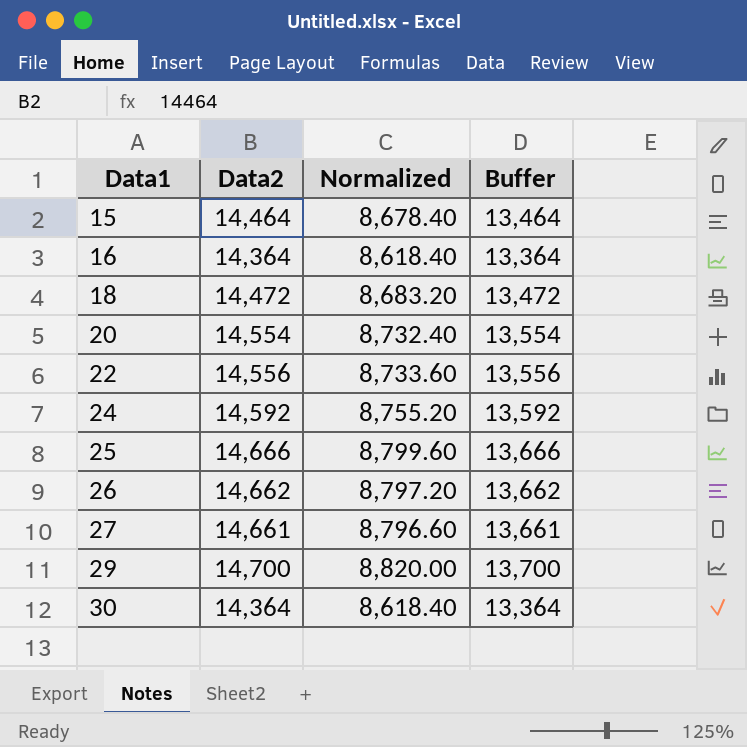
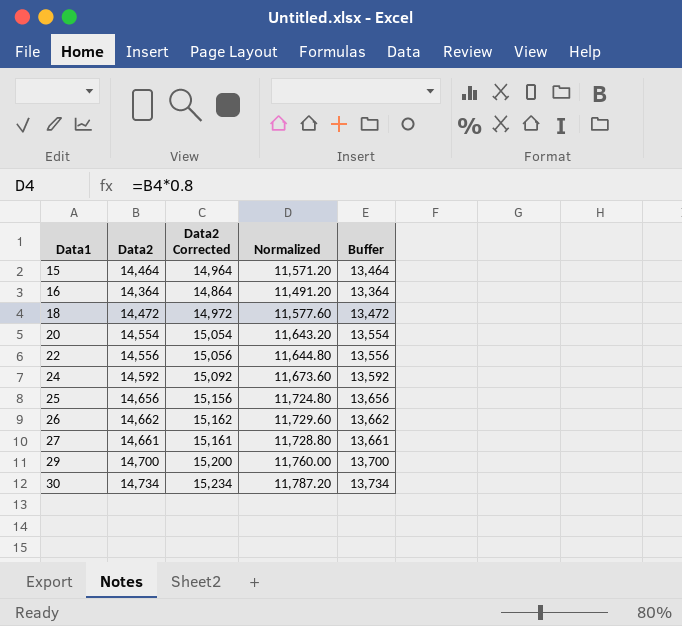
column Data2 Corrected | formula: none -> [Data2] + 500
column Normalized | formula: [Data2] * 0.6 -> [Data2] * 0.8
25 | Data2: 14,666 -> 14,656
25 | Buffer: 13,666 -> 13,656
30 | Data2: 14,364 -> 14,734
30 | Buffer: 13,364 -> 13,734

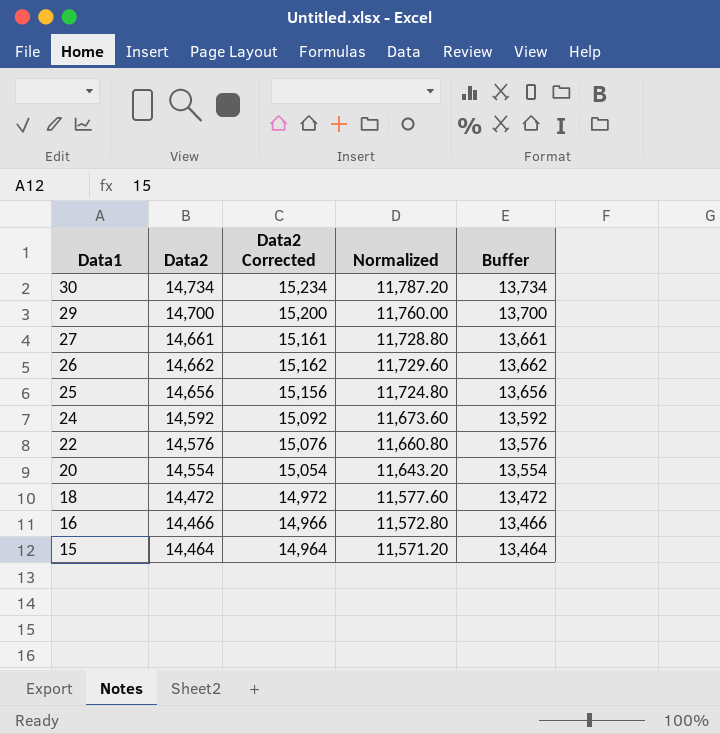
row order: Data1 ascending -> Data1 descending
22 | Data2: 14,556 -> 14,576
22 | Data2 Corrected: 15,056 -> 15,076
22 | Normalized: 11,644.80 -> 11,660.80
22 | Buffer: 13,556 -> 13,576
16 | Data2: 14,364 -> 14,466
16 | Data2 Corrected: 14,864 -> 14,966
16 | Normalized: 11,491.20 -> 11,572.80
16 | Buffer: 13,364 -> 13,466

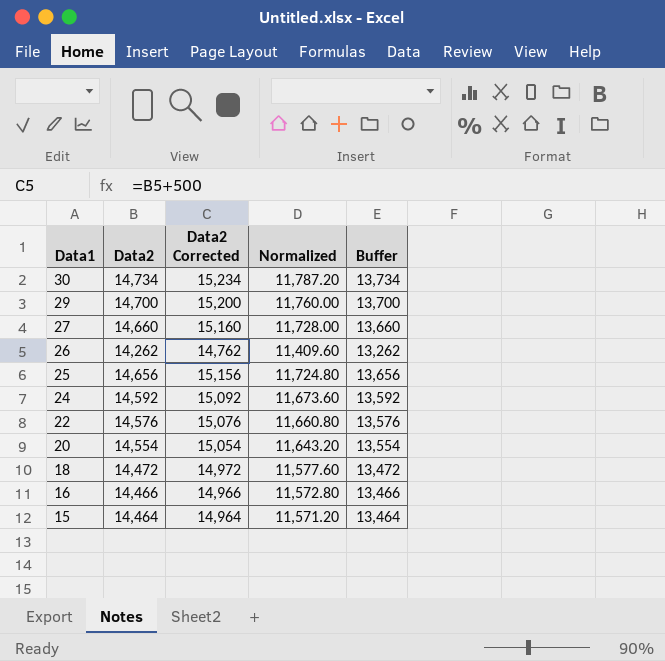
27 | Data2: 14,661 -> 14,660
27 | Data2 Corrected: 15,161 -> 15,160
27 | Normalized: 11,728.80 -> 11,728.00
27 | Buffer: 13,661 -> 13,660
26 | Data2: 14,662 -> 14,262
26 | Data2 Corrected: 15,162 -> 14,762
26 | Normalized: 11,729.60 -> 11,409.60
26 | Buffer: 13,662 -> 13,262

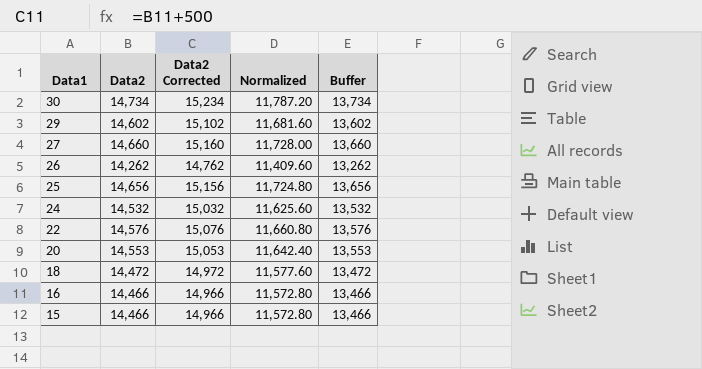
29 | Data2: 14,700 -> 14,602
29 | Data2 Corrected: 15,200 -> 15,102
29 | Normalized: 11,760.00 -> 11,681.60
29 | Buffer: 13,700 -> 13,602
24 | Data2: 14,592 -> 14,532
24 | Data2 Corrected: 15,092 -> 15,032
24 | Normalized: 11,673.60 -> 11,625.60
24 | Buffer: 13,592 -> 13,532
20 | Data2: 14,554 -> 14,553
20 | Data2 Corrected: 15,054 -> 15,053
20 | Normalized: 11,643.20 -> 11,642.40
20 | Buffer: 13,554 -> 13,553
15 | Data2: 14,464 -> 14,466
15 | Data2 Corrected: 14,964 -> 14,966
15 | Normalized: 11,571.20 -> 11,572.80
15 | Buffer: 13,464 -> 13,466

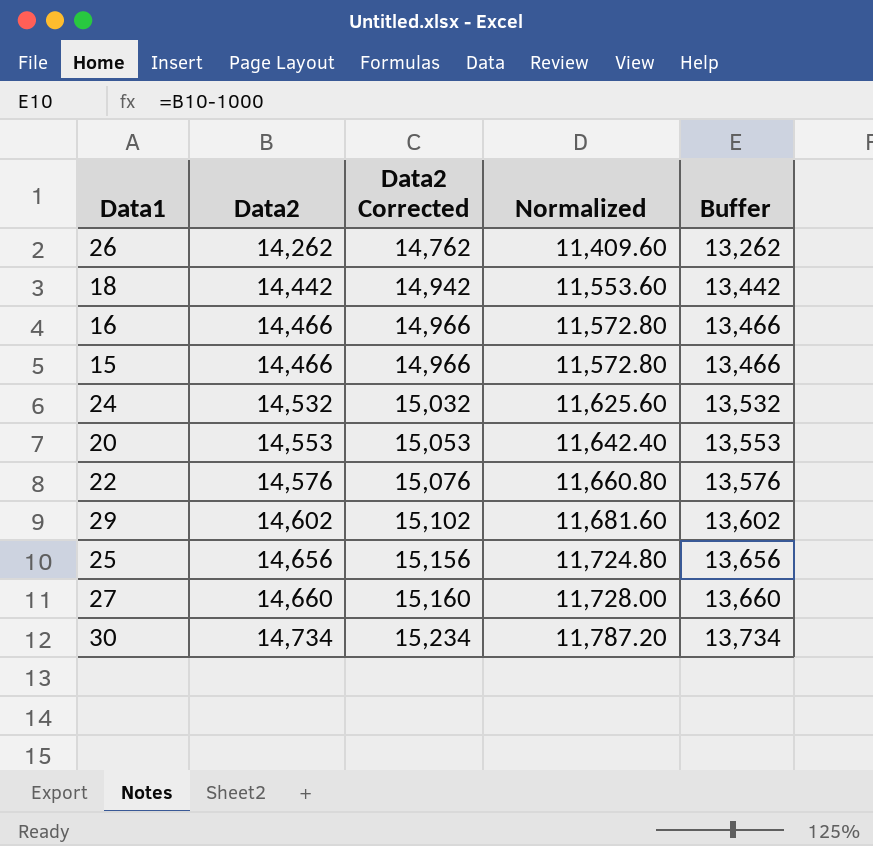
row order: Data1 descending -> Data2 ascending
18 | Data2: 14,472 -> 14,442
18 | Data2 Corrected: 14,972 -> 14,942
18 | Normalized: 11,577.60 -> 11,553.60
18 | Buffer: 13,472 -> 13,442

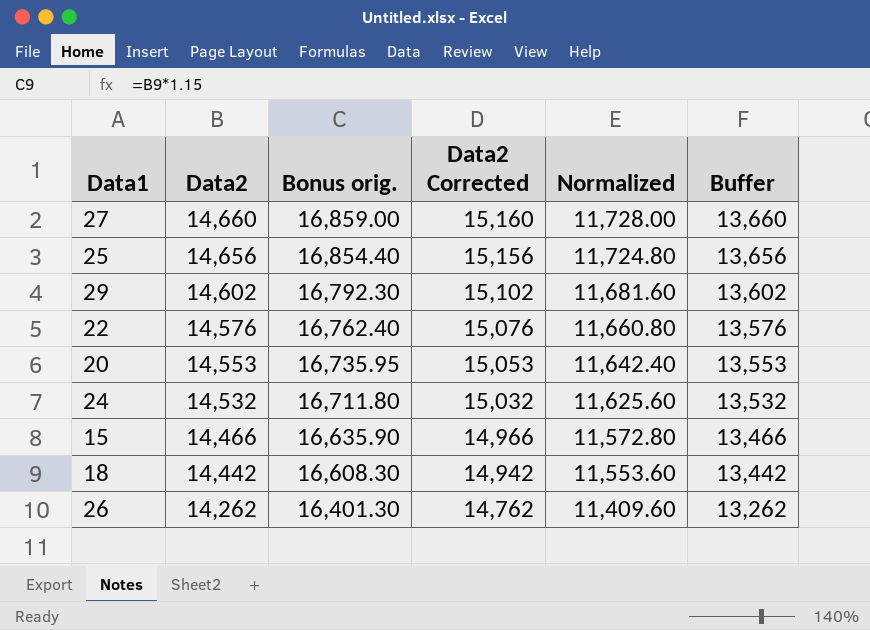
row order: Data2 ascending -> Data2 descending
column Bonus orig. | formula: none -> [Data2] * 1.15
row 16: 14,466 | 14,966 | 11,572.80 | 13,466 -> none
row 30: 14,734 | 15,234 | 11,787.20 | 13,734 -> none

